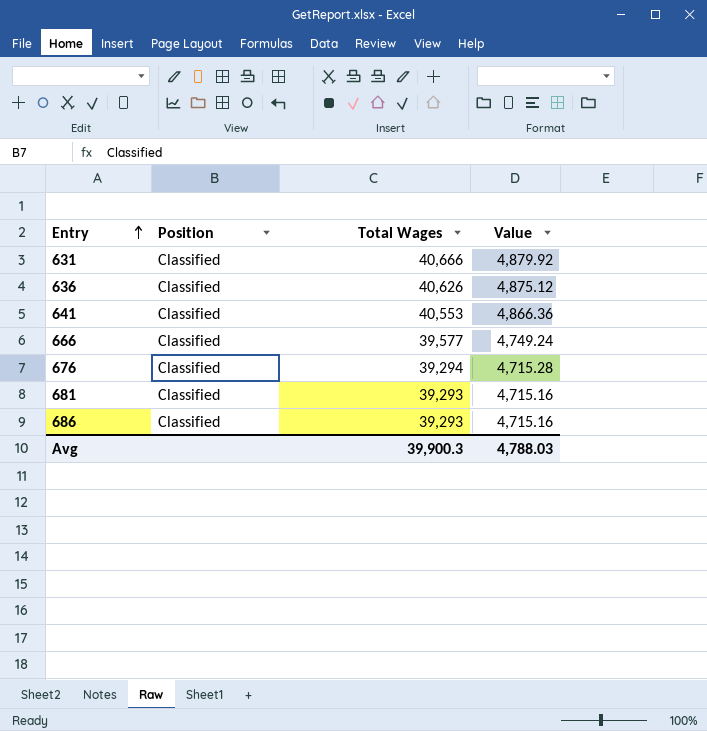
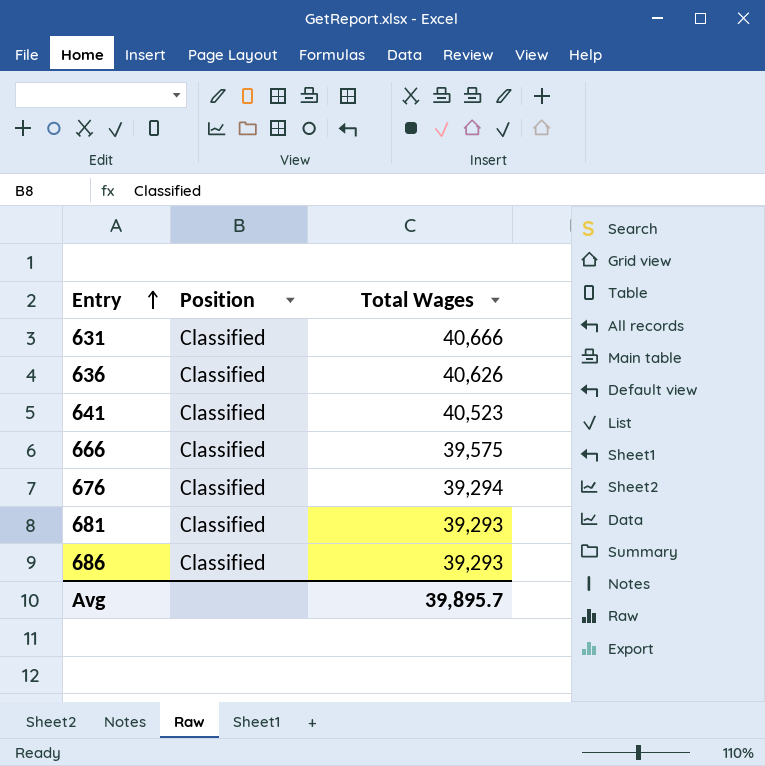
column Value | formula: [Total Wages] * 0.12 -> none
641 | Total Wages: 40,553 -> 40,523
666 | Total Wages: 39,577 -> 39,575
Avg | Total Wages: 39,900.3 -> 39,895.7

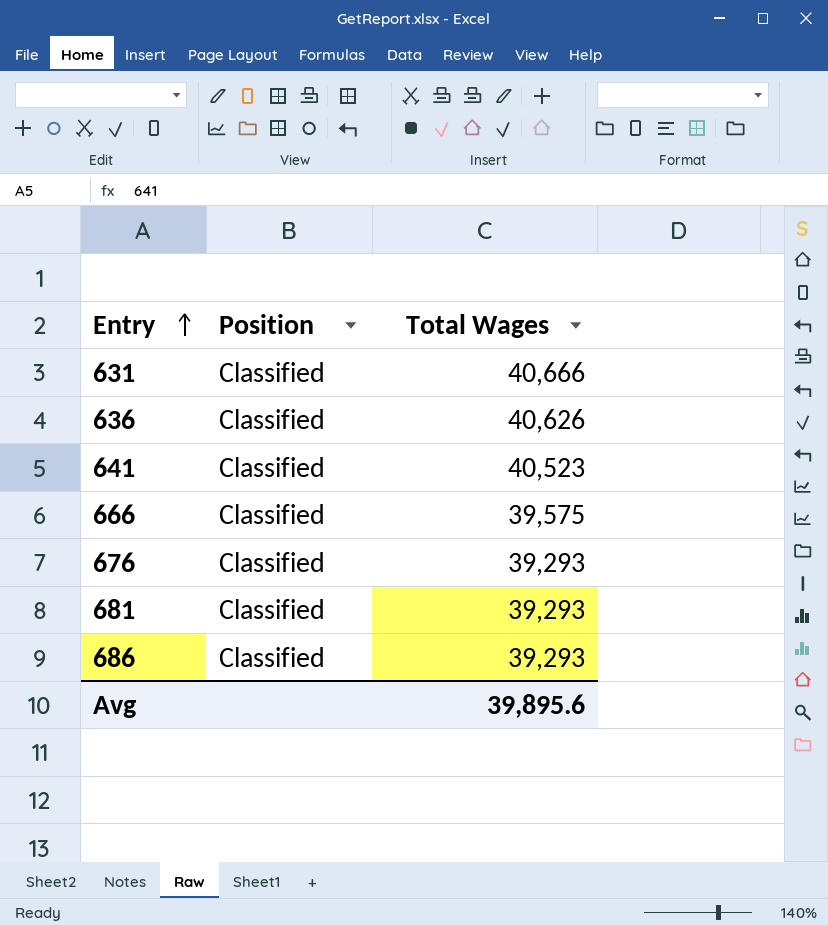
676 | Total Wages: 39,294 -> 39,293
Avg | Total Wages: 39,895.7 -> 39,895.6

